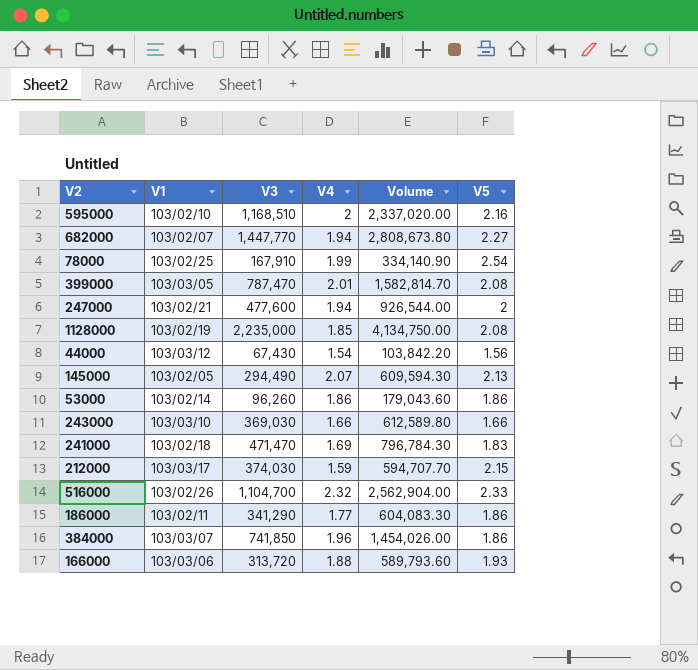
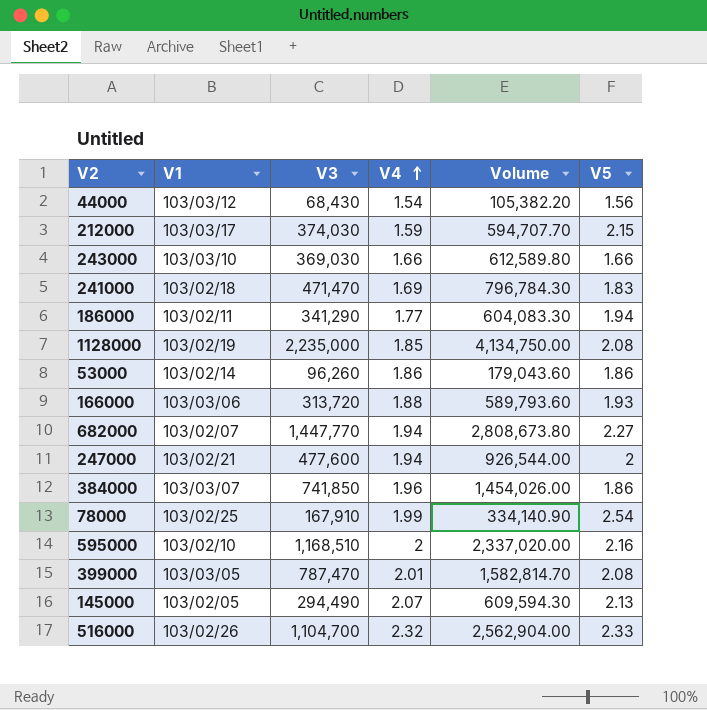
row order: none -> V4 ascending
44000 | V3: 67,430 -> 68,430
44000 | Volume: 103,842.20 -> 105,382.20
186000 | V5: 1.86 -> 1.94

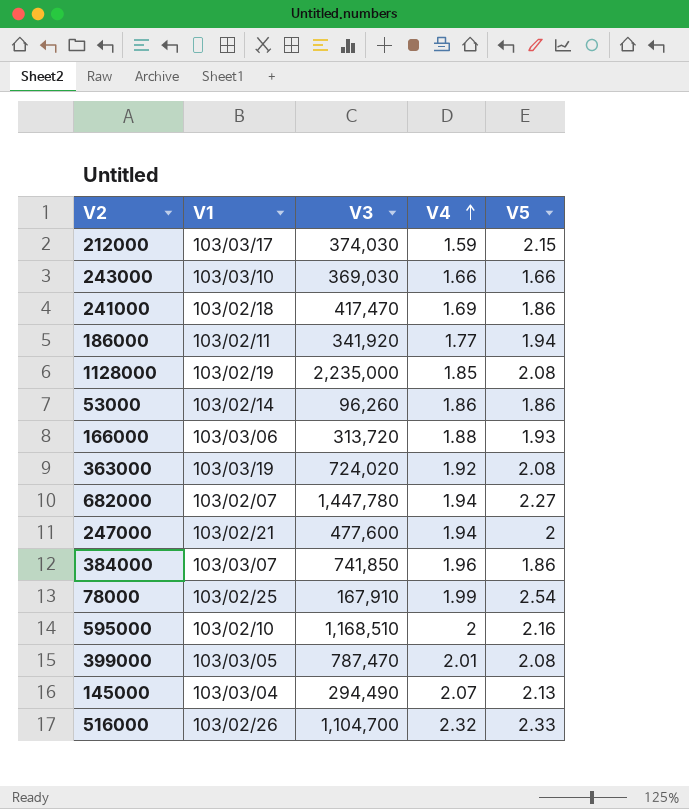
column Volume | formula: [V3] * [V4] -> none
row 44000: 103/03/12 | 68,430 | 1.54 | 105,382.20 | 1.56 -> none
241000 | V3: 471,470 -> 417,470
241000 | V5: 1.83 -> 1.86
186000 | V3: 341,290 -> 341,920
row 363000: none -> 103/03/19 | 724,020 | 1.92 | 2.08
682000 | V3: 1,447,770 -> 1,447,780
145000 | V1: 103/02/05 -> 103/03/04

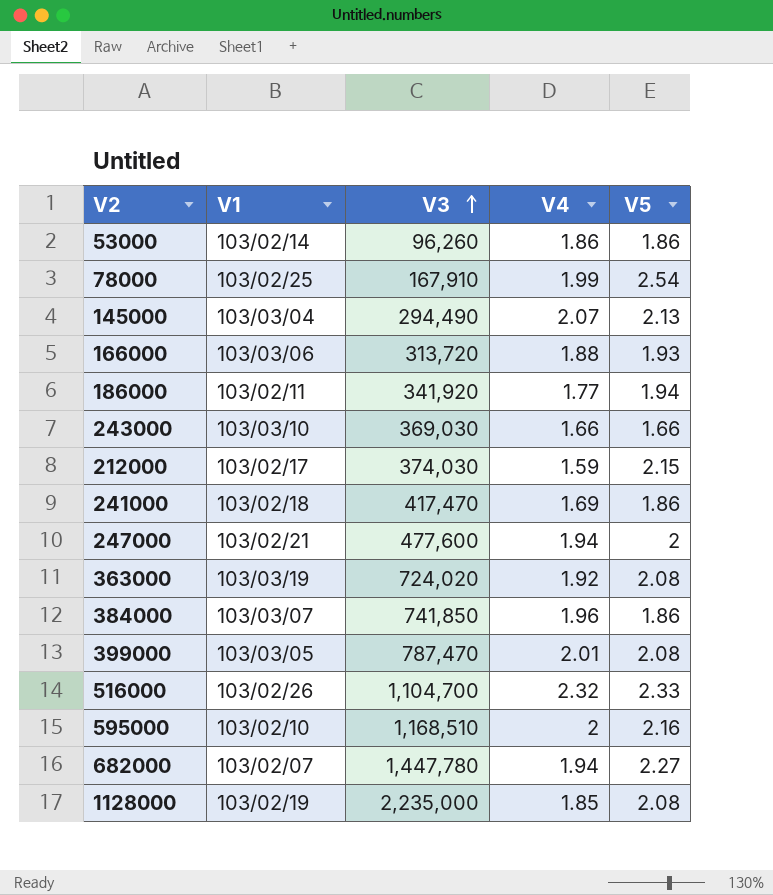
row order: V4 ascending -> V3 ascending
212000 | V1: 103/03/17 -> 103/02/17

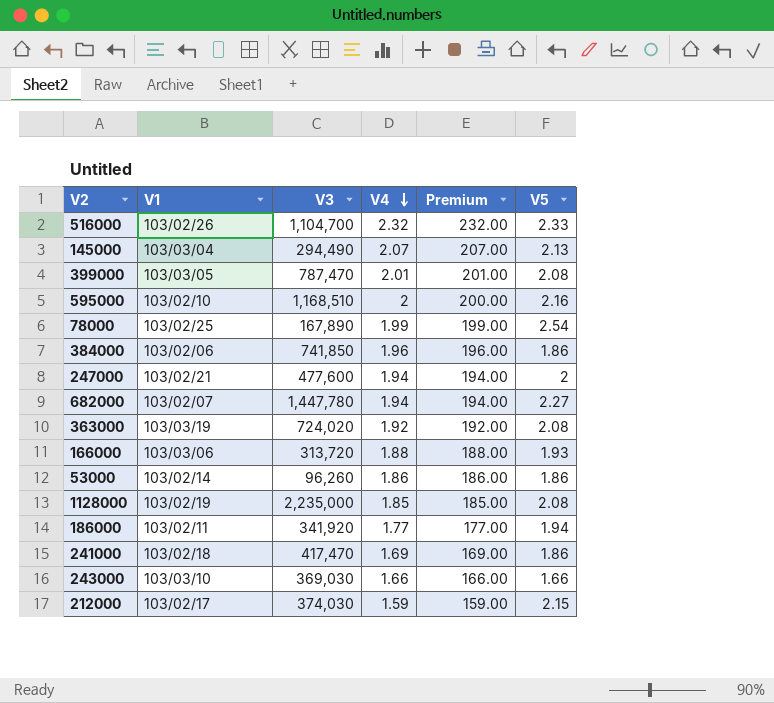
row order: V3 ascending -> V4 descending
column Premium | formula: none -> [V4] * 100
78000 | V3: 167,910 -> 167,890
384000 | V1: 103/03/07 -> 103/02/06

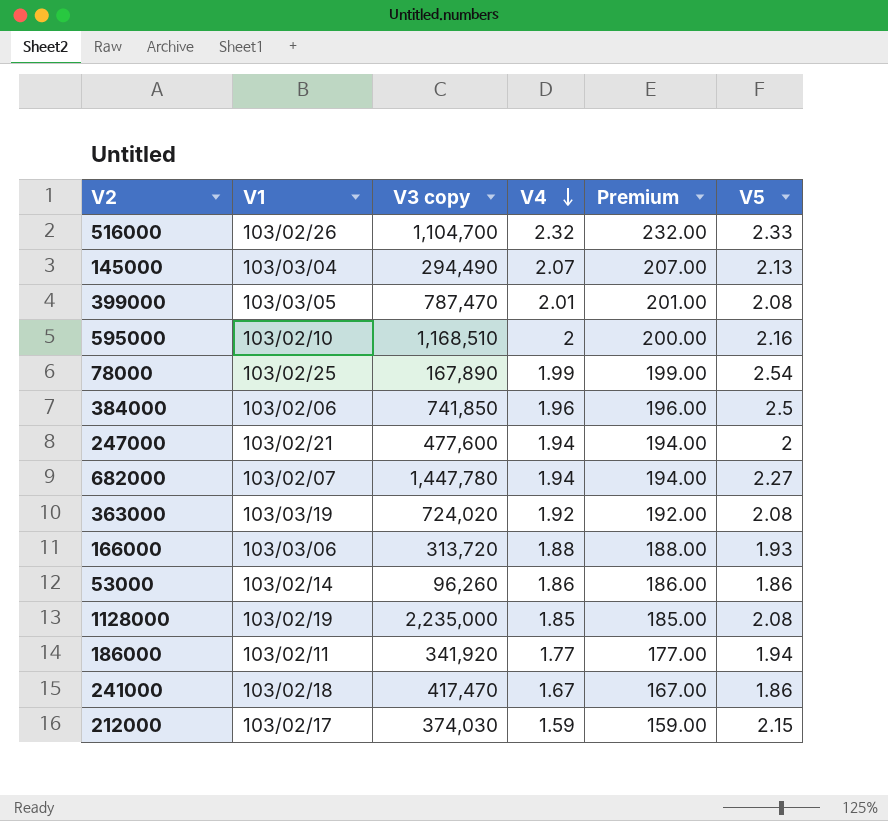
column name: V3 -> V3 copy
row 243000: 103/03/10 | 369,030 | 1.66 | 166.00 | 1.66 -> none
384000 | V5: 1.86 -> 2.5
241000 | V4: 1.69 -> 1.67
241000 | Premium: 169.00 -> 167.00

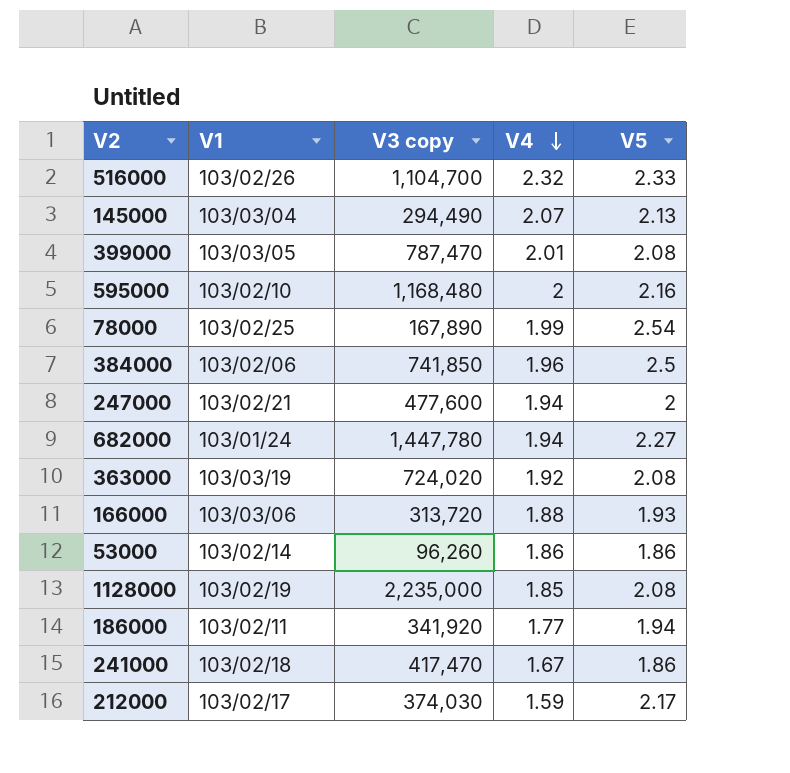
column Premium | formula: [V4] * 100 -> none
595000 | V3 copy: 1,168,510 -> 1,168,480
682000 | V1: 103/02/07 -> 103/01/24
212000 | V5: 2.15 -> 2.17

